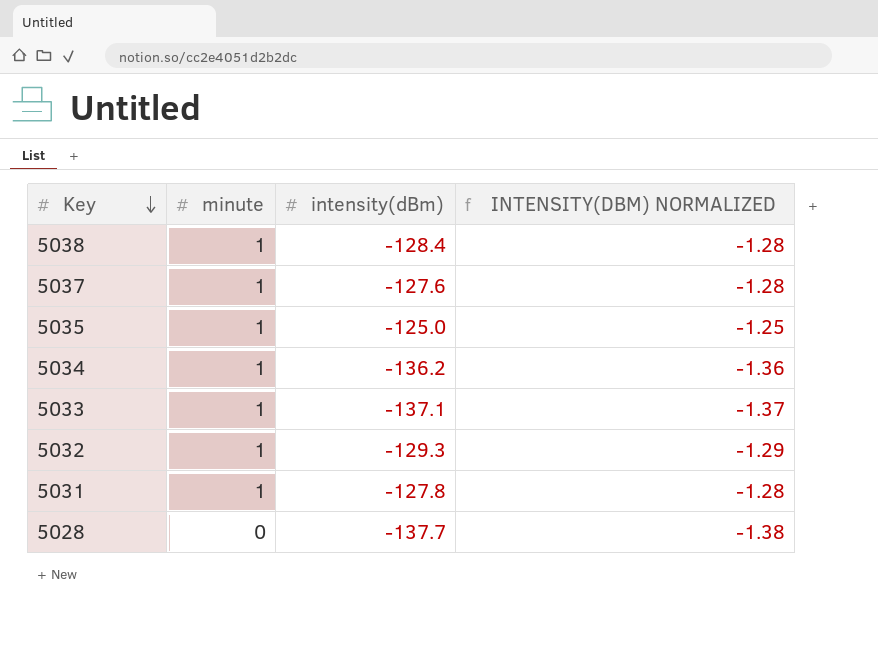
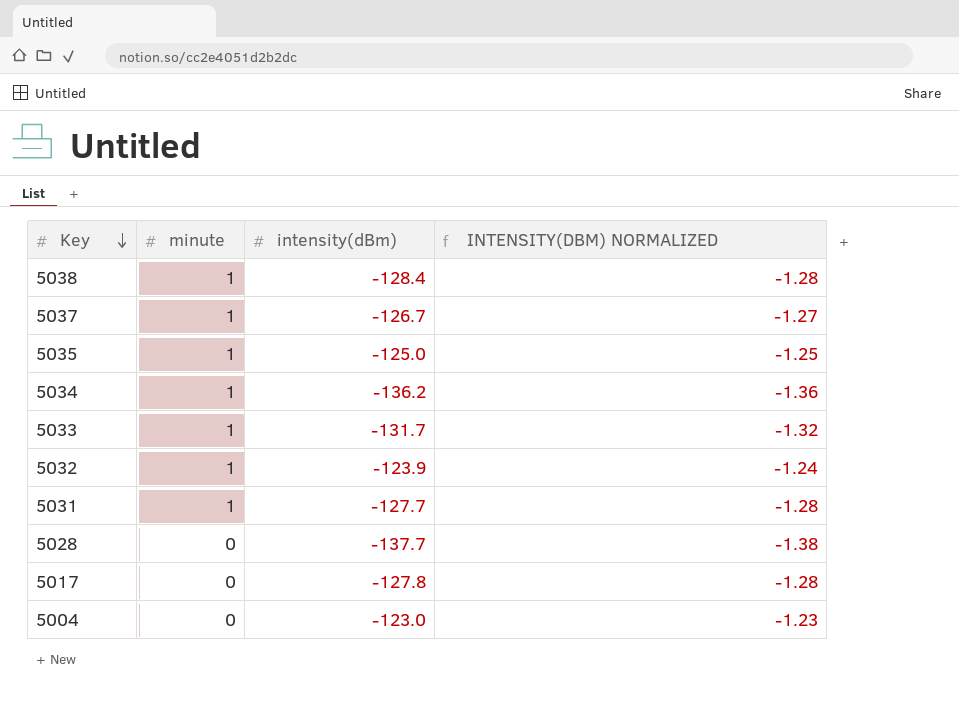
5037 | intensity(dBm): -127.6 -> -126.7
5037 | INTENSITY(DBM) NORMALIZED: -1.28 -> -1.27
5033 | intensity(dBm): -137.1 -> -131.7
5033 | INTENSITY(DBM) NORMALIZED: -1.37 -> -1.32
5032 | intensity(dBm): -129.3 -> -123.9
5032 | INTENSITY(DBM) NORMALIZED: -1.29 -> -1.24
5031 | intensity(dBm): -127.8 -> -127.7
row 5017: none -> 0 | -127.8 | -1.28
row 5004: none -> 0 | -123.0 | -1.23

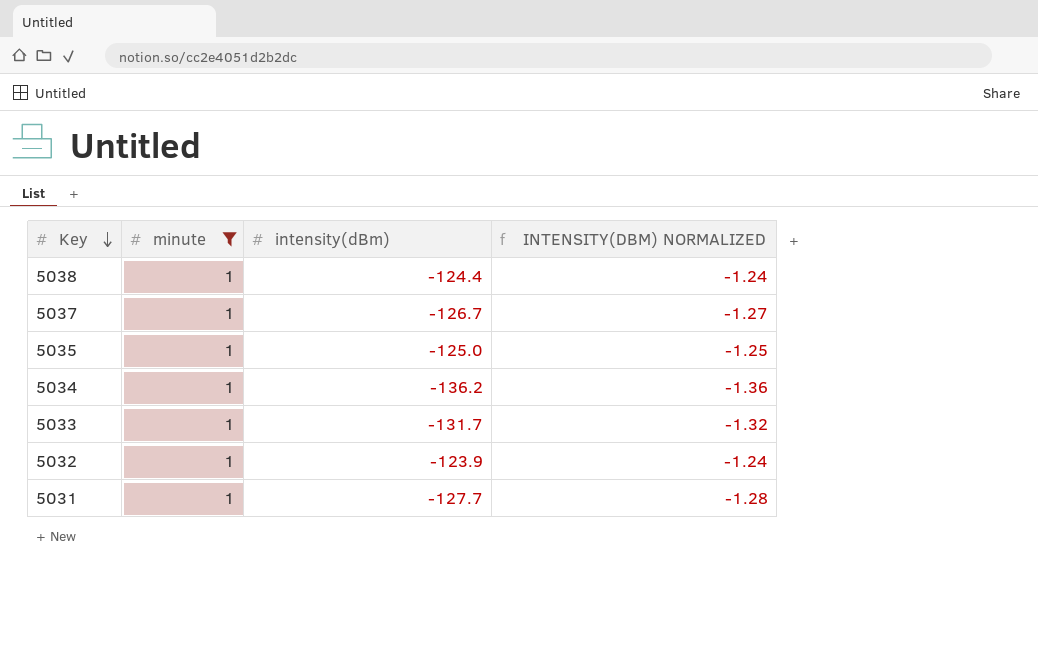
filter: none -> minute = 1
5038 | intensity(dBm): -128.4 -> -124.4
5038 | INTENSITY(DBM) NORMALIZED: -1.28 -> -1.24

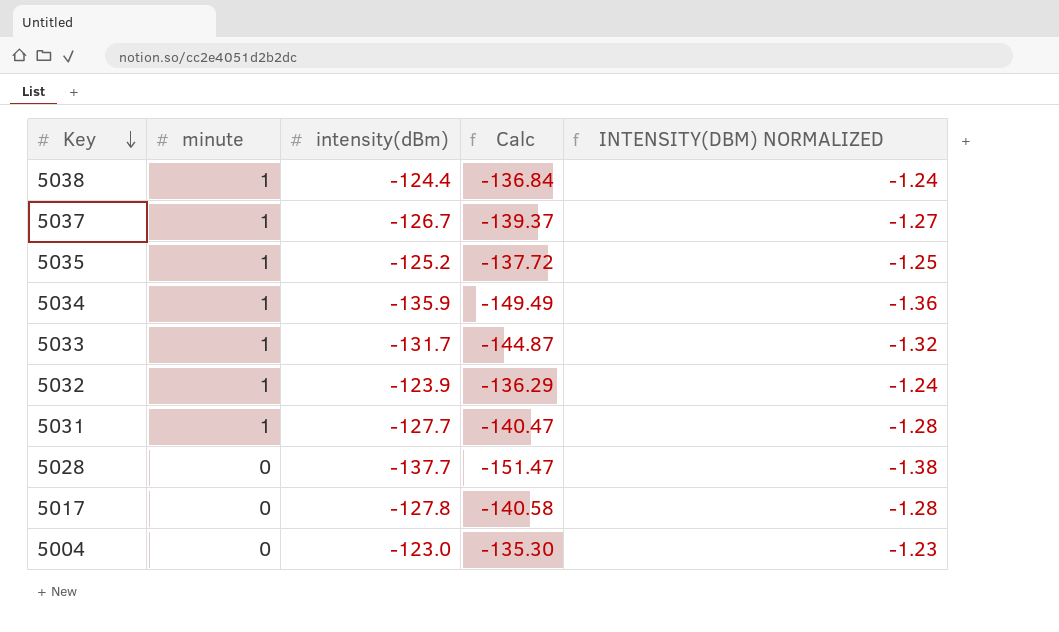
filter: minute = 1 -> none
column Calc | formula: none -> [intensity(dBm)] * 1.1
5035 | intensity(dBm): -125.0 -> -125.2
5034 | intensity(dBm): -136.2 -> -135.9

